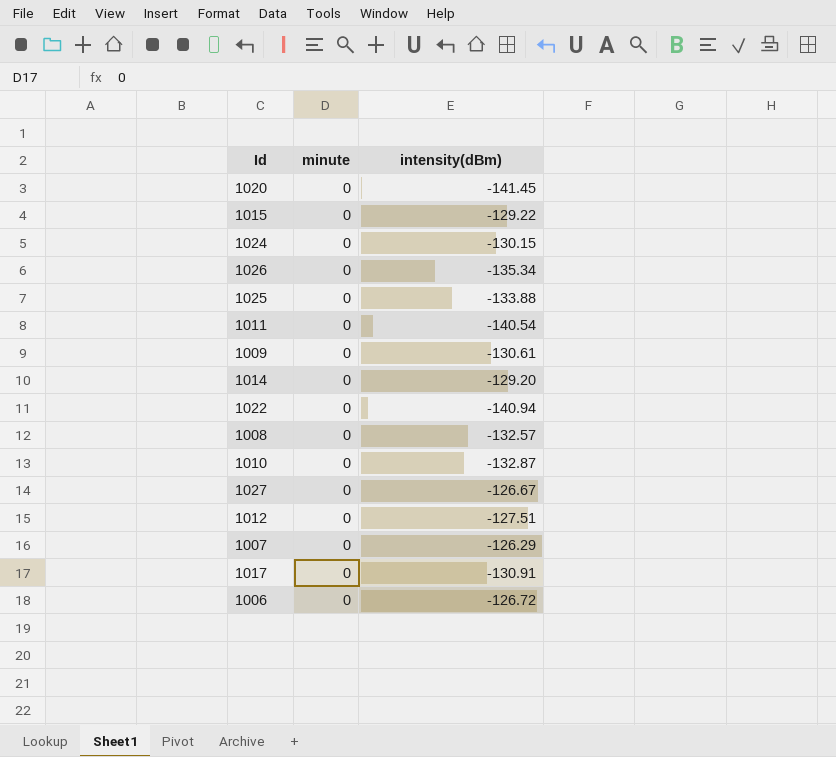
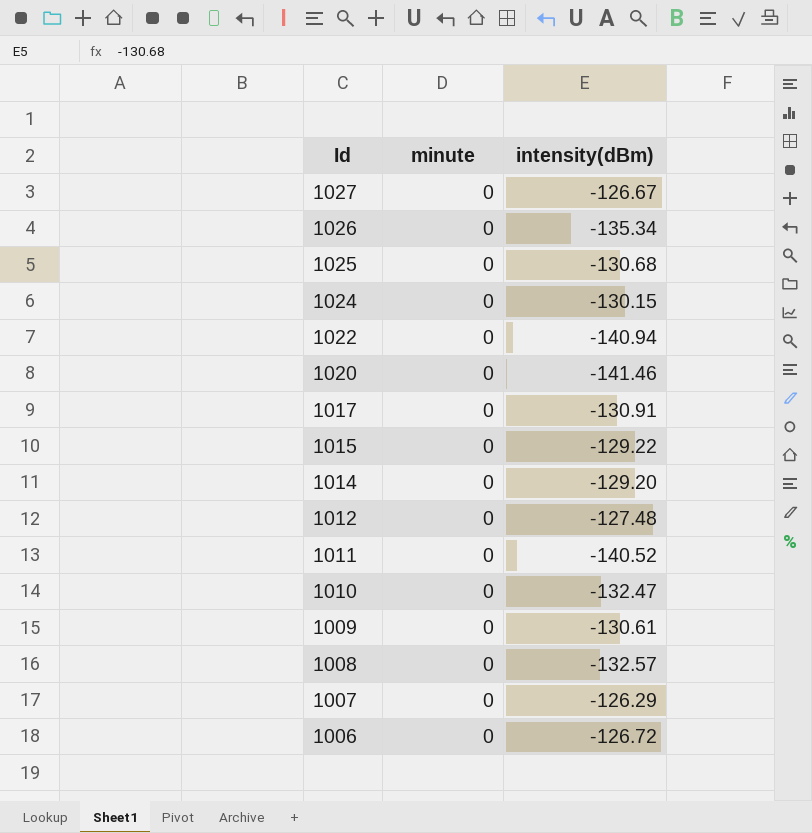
row order: none -> Id descending
1025 | intensity(dBm): -133.88 -> -130.68
1020 | intensity(dBm): -141.45 -> -141.46
1012 | intensity(dBm): -127.51 -> -127.48
1011 | intensity(dBm): -140.54 -> -140.52
1010 | intensity(dBm): -132.87 -> -132.47

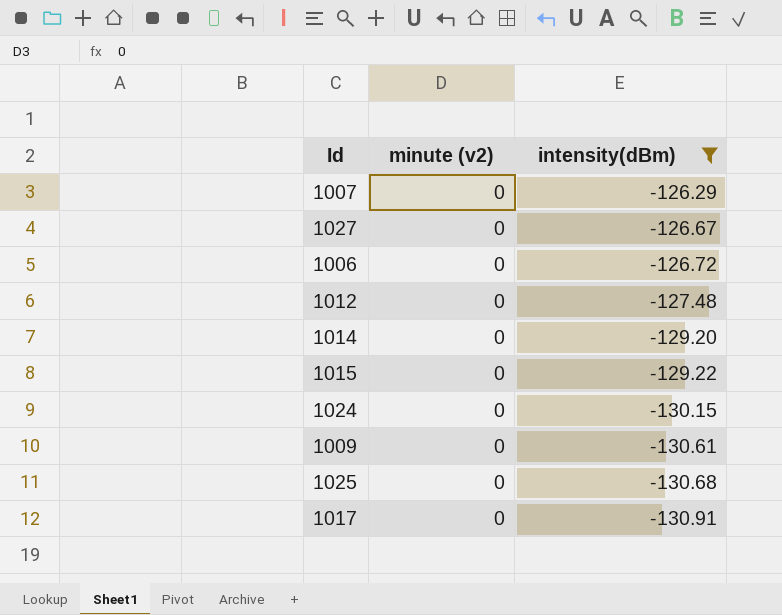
filter: none -> intensity(dBm) >= -130.91
row order: Id descending -> intensity(dBm) descending
column name: minute -> minute (v2)

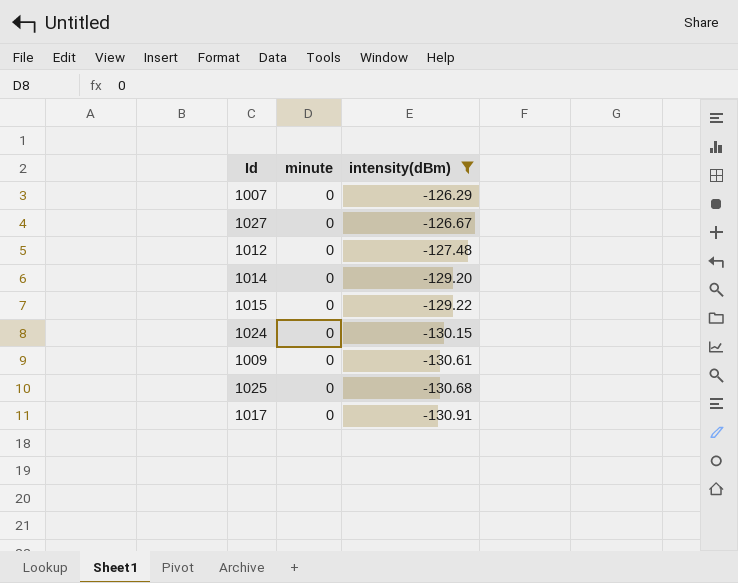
column name: minute (v2) -> minute
row 1006: 0 | -126.72 -> none

